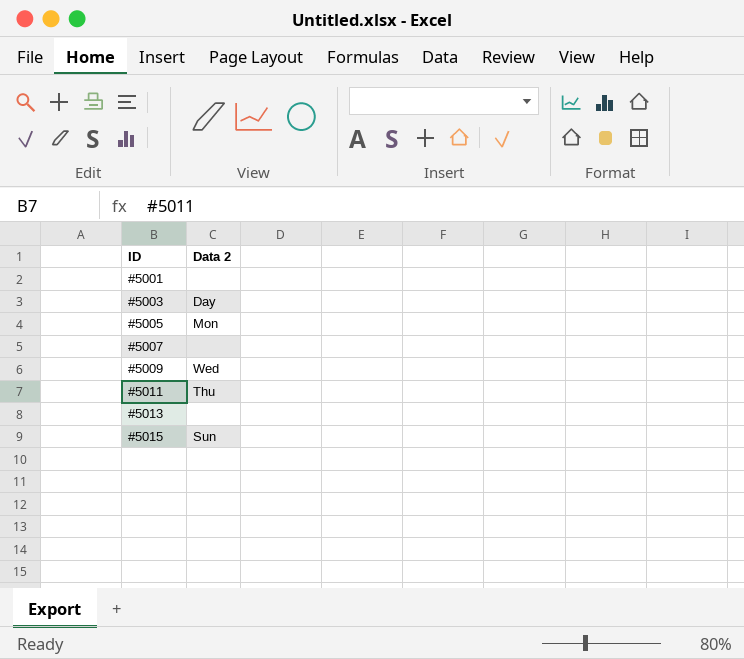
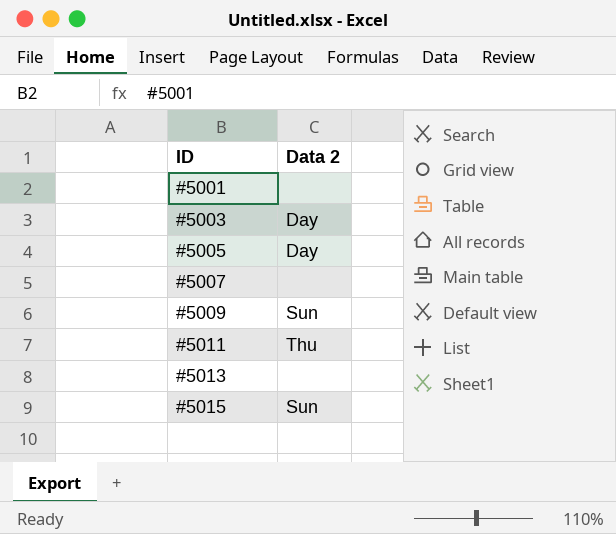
#5005 | Data 2: Mon -> Day
#5009 | Data 2: Wed -> Sun

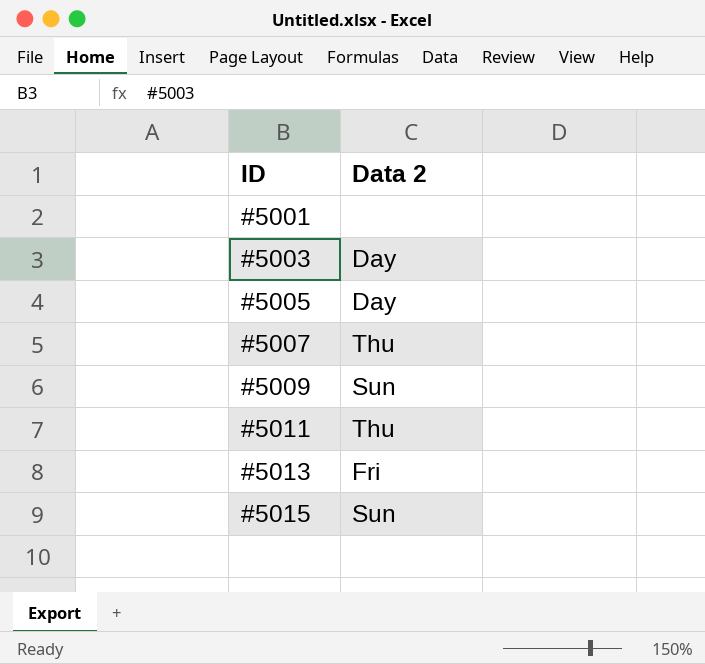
#5007 | Data 2: none -> Thu
#5013 | Data 2: none -> Fri

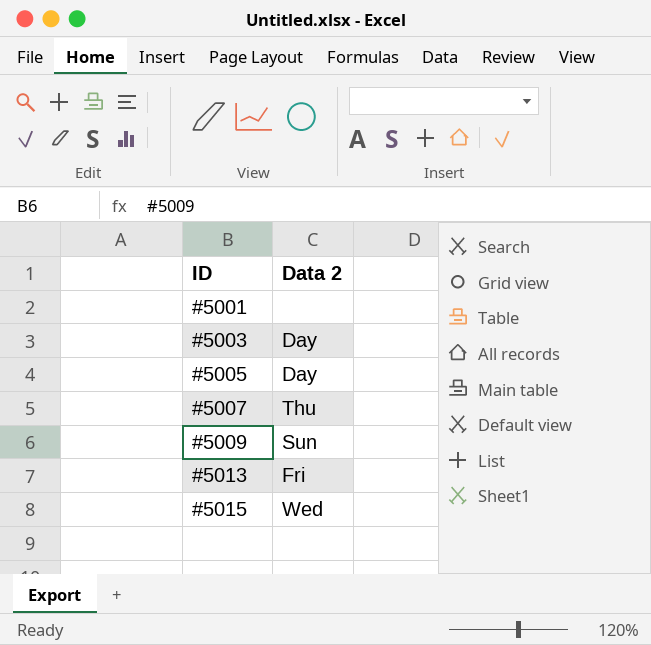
row #5011: Thu -> none
#5015 | Data 2: Sun -> Wed

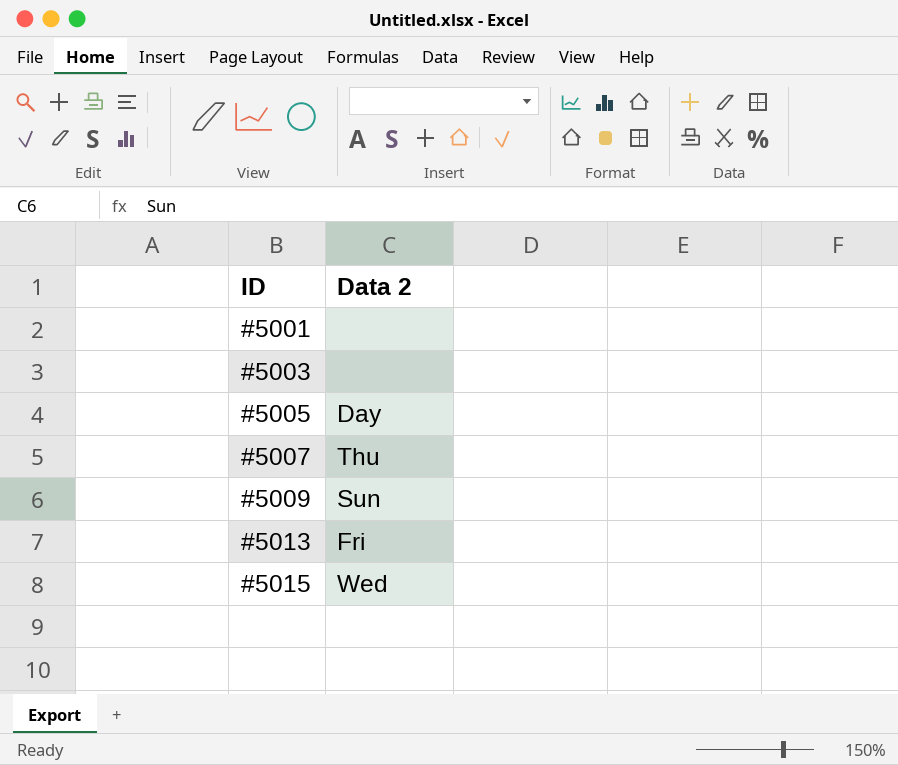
#5003 | Data 2: Day -> none

